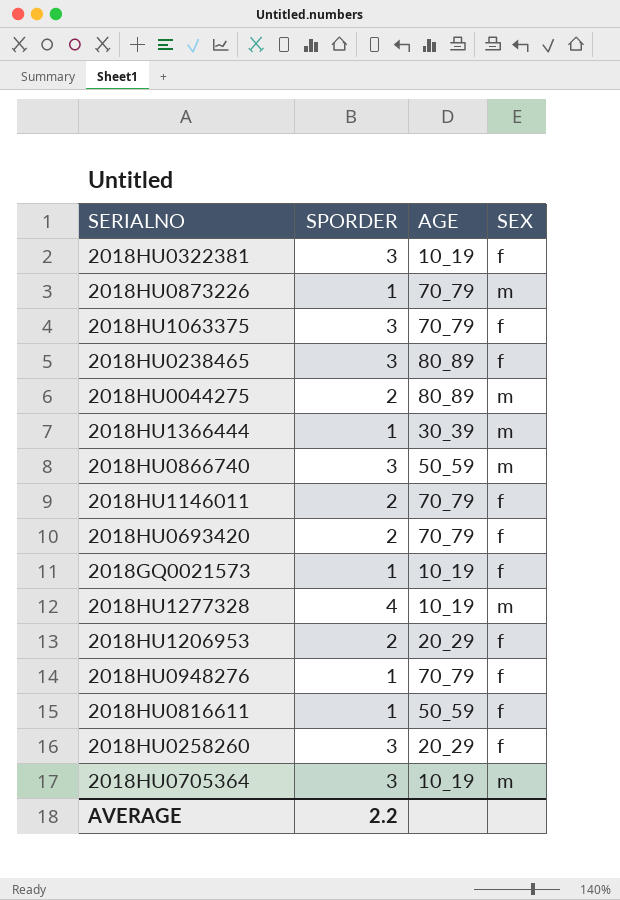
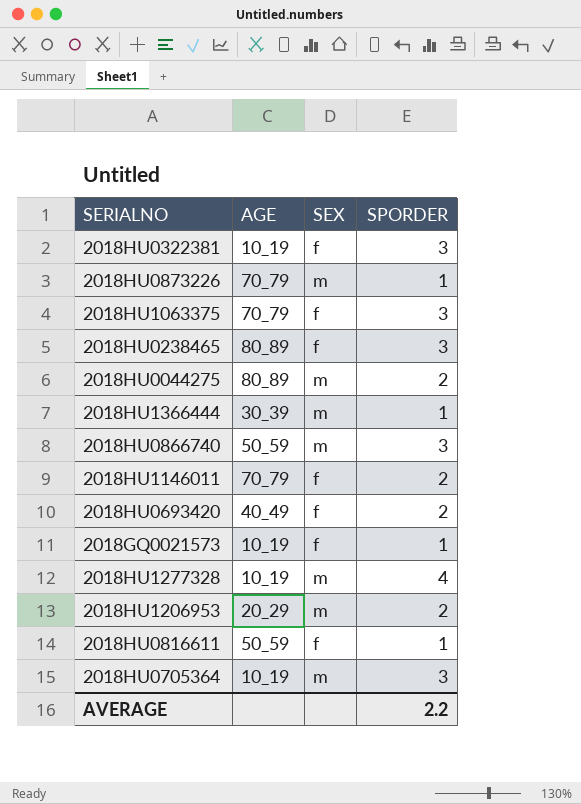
column SPORDER | position: 2 -> 4
row 2018HU0948276: 1 | 70_79 | f -> none
row 2018HU0258260: 3 | 20_29 | f -> none
2018HU0693420 | AGE: 70_79 -> 40_49
2018HU1206953 | SEX: f -> m

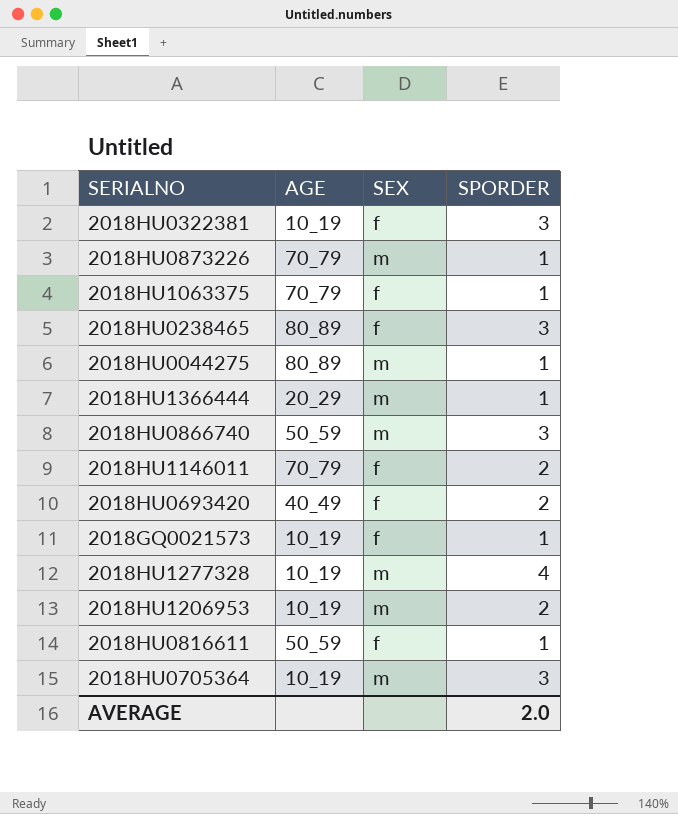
2018HU1063375 | SPORDER: 3 -> 1
2018HU0044275 | SPORDER: 2 -> 1
2018HU1366444 | AGE: 30_39 -> 20_29
2018HU1206953 | AGE: 20_29 -> 10_19
AVERAGE | SPORDER: 2.2 -> 2.0

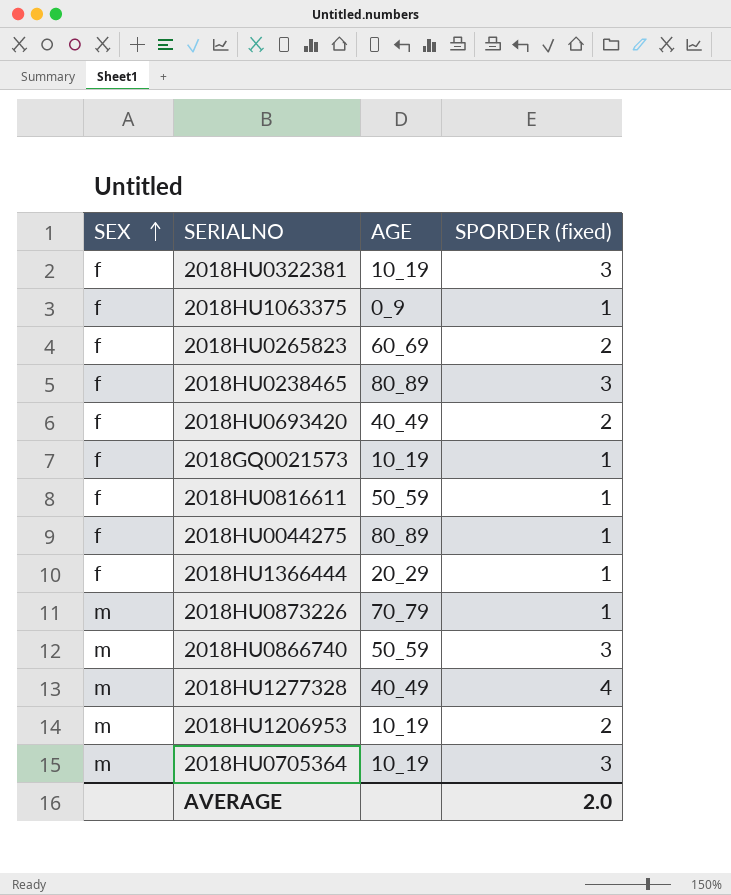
row order: none -> SEX ascending
column SEX | position: 3 -> 1
column name: SPORDER -> SPORDER (fixed)
row 2018HU1146011: 70_79 | f | 2 -> none
2018HU1063375 | AGE: 70_79 -> 0_9
row 2018HU0265823: none -> f | 60_69 | 2
2018HU0044275 | SEX: m -> f
2018HU1366444 | SEX: m -> f
2018HU1277328 | AGE: 10_19 -> 40_49

